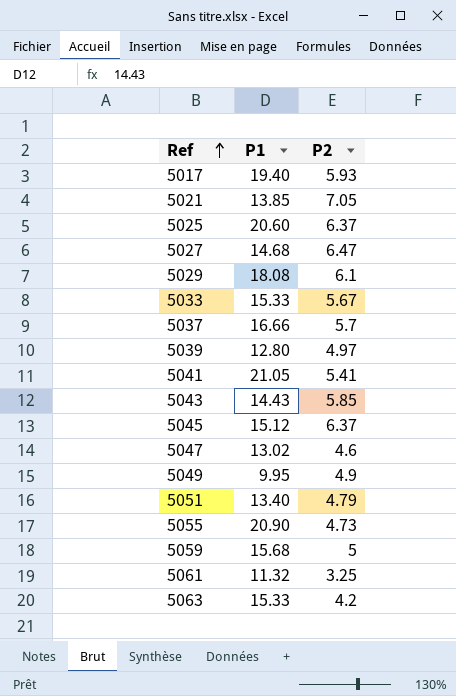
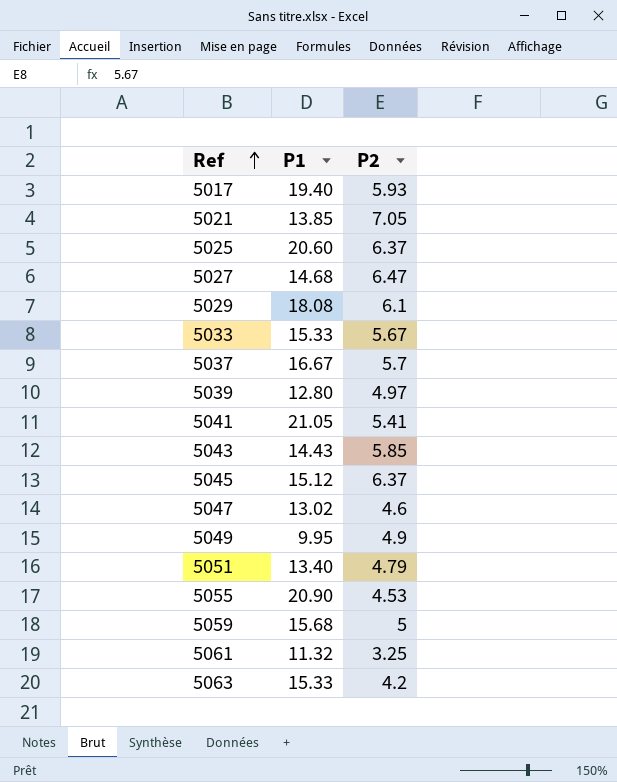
5037 | P1: 16.66 -> 16.67
5055 | P2: 4.73 -> 4.53

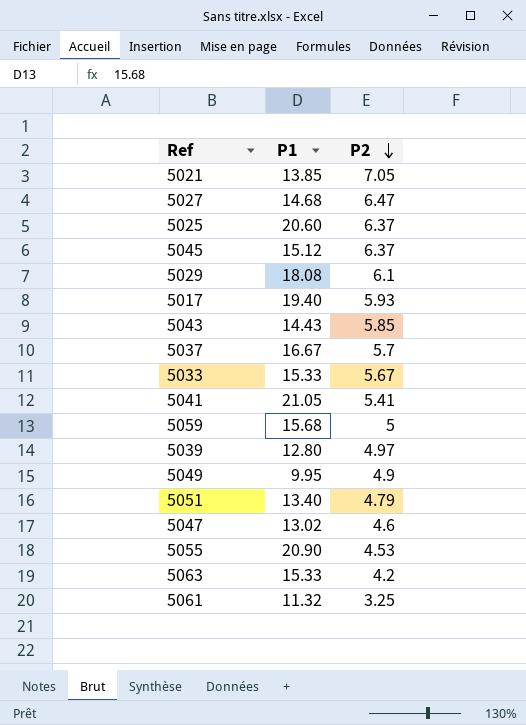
row order: Ref ascending -> P2 descending

